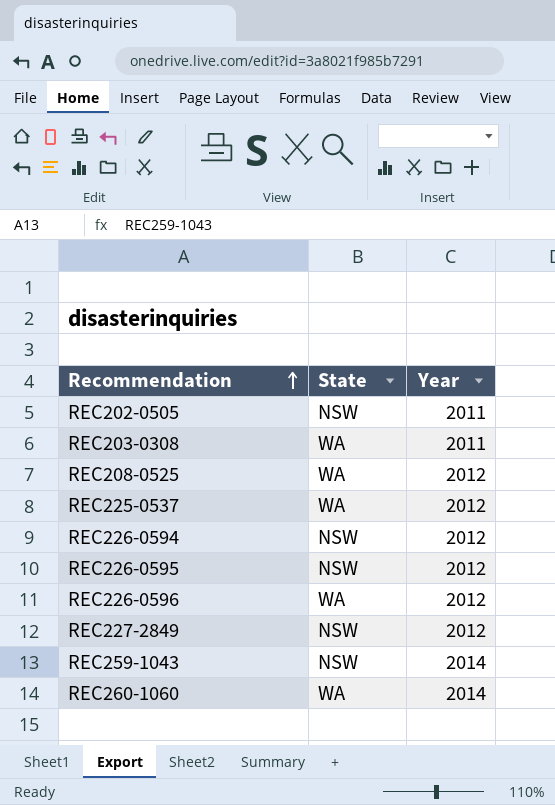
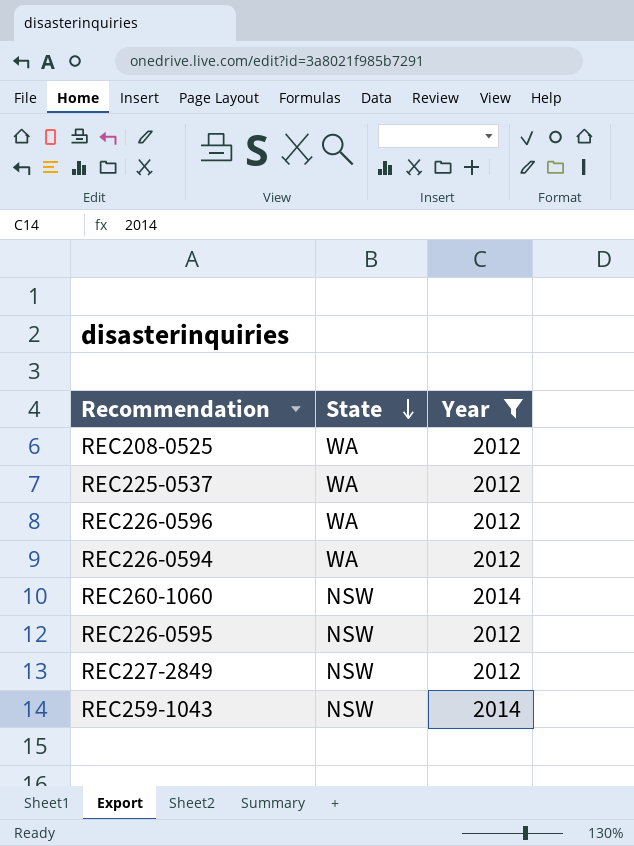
filter: none -> Year != 2011
row order: Recommendation ascending -> State descending
REC226-0594 | State: NSW -> WA
REC260-1060 | State: WA -> NSW

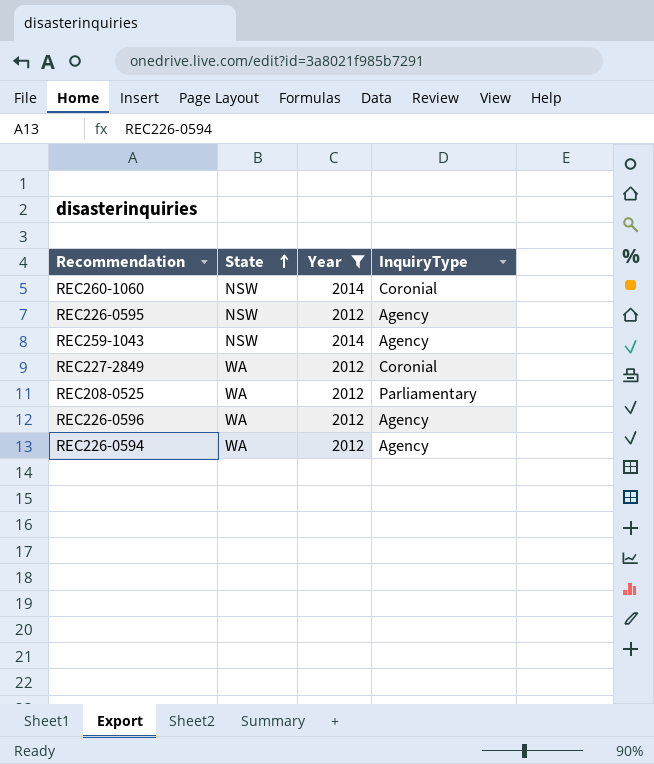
row order: State descending -> State ascending
column InquiryType | position: none -> 4
row REC225-0537: WA | 2012 -> none
REC227-2849 | State: NSW -> WA

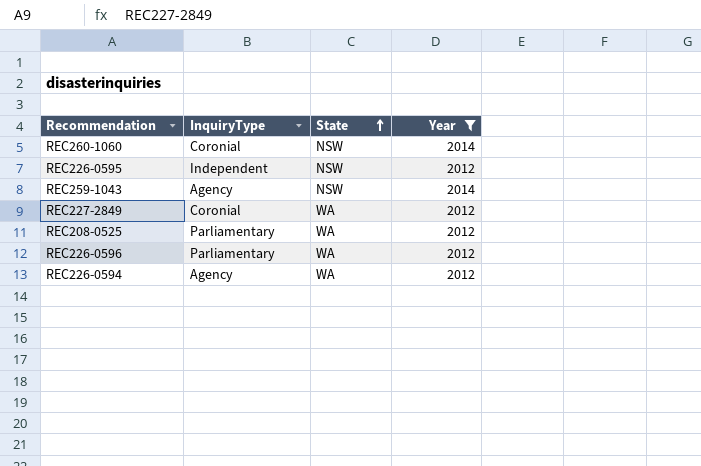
column InquiryType | position: 4 -> 2
REC226-0595 | InquiryType: Agency -> Independent
REC226-0596 | InquiryType: Agency -> Parliamentary

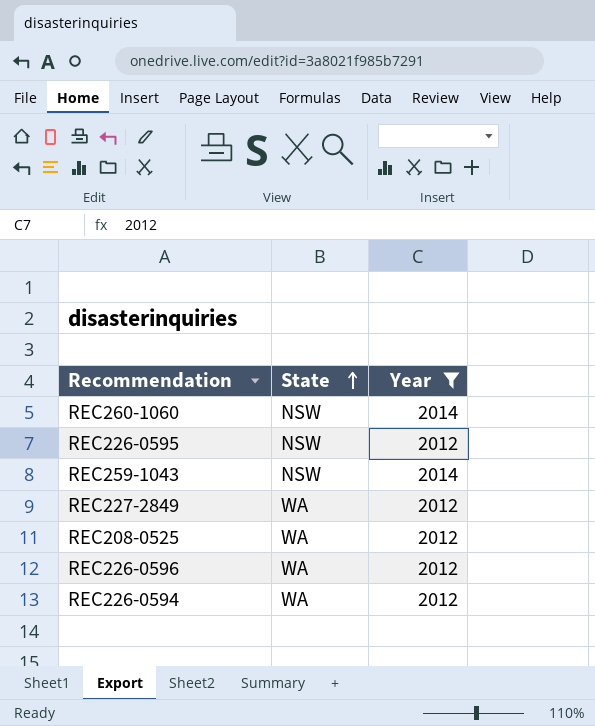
column InquiryType | position: 2 -> none

